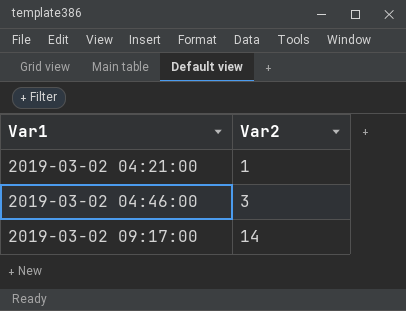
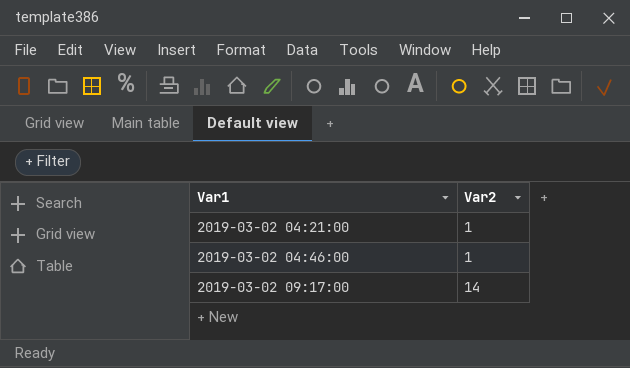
2019-03-02 04:46:00 | Var2: 3 -> 1

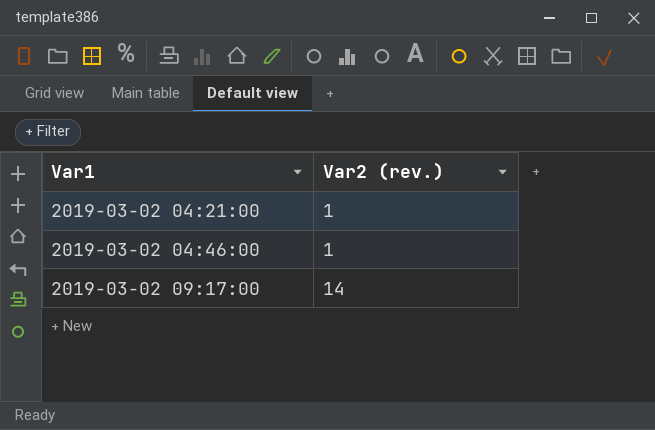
column name: Var2 -> Var2 (rev.)

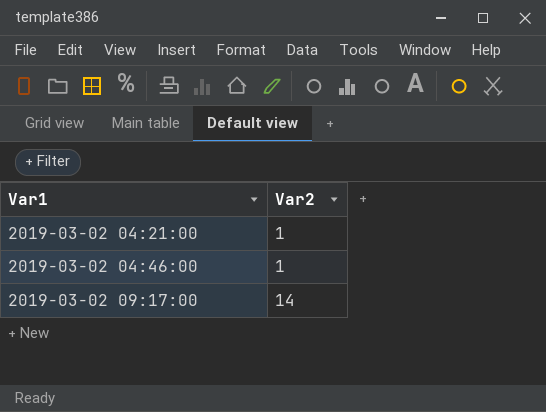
column name: Var2 (rev.) -> Var2

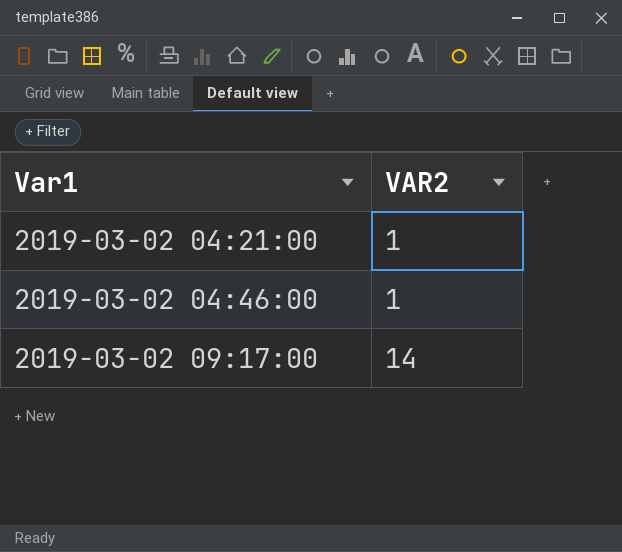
column name: Var2 -> VAR2

